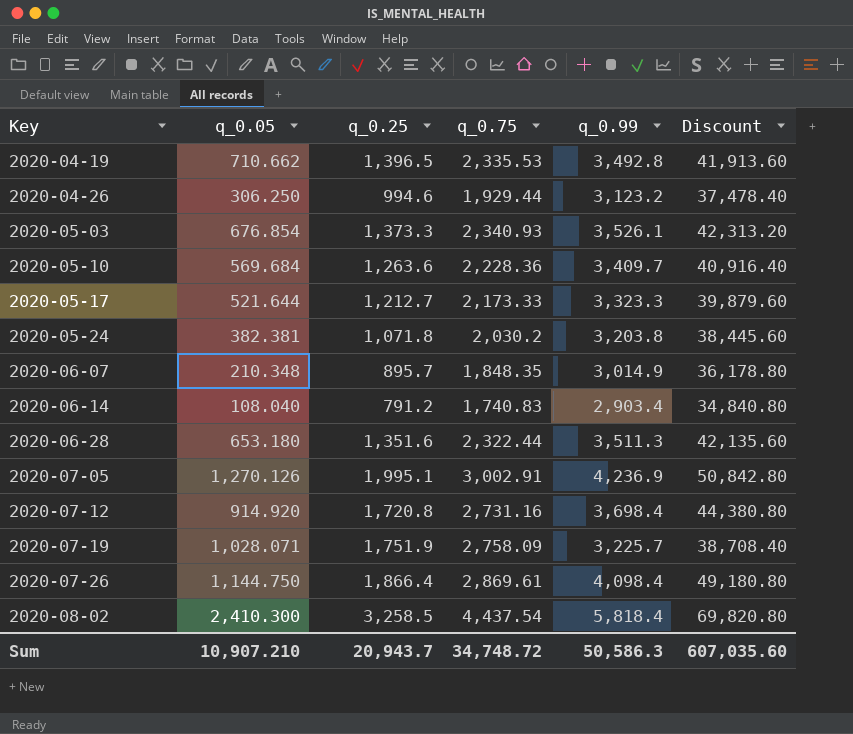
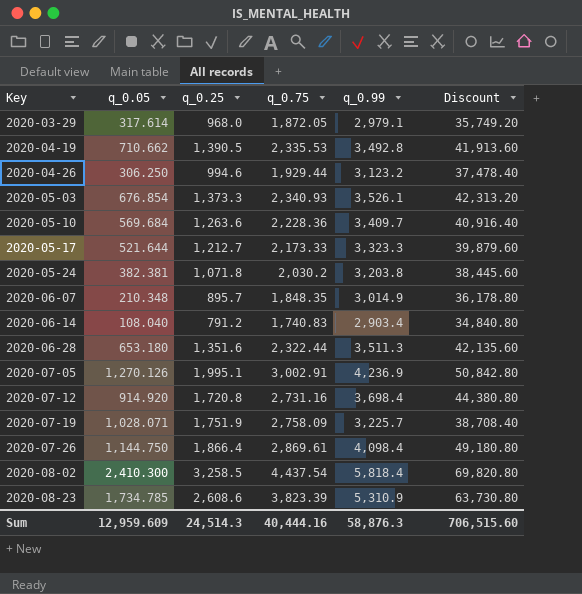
row 2020-03-29: none -> 317.614 | 968.0 | 1,872.05 | 2,979.1 | 35,749.20
2020-04-19 | q_0.25: 1,396.5 -> 1,390.5
row 2020-08-23: none -> 1,734.785 | 2,608.6 | 3,823.39 | 5,310.9 | 63,730.80
Sum | q_0.05: 10,907.210 -> 12,959.609
Sum | q_0.25: 20,943.7 -> 24,514.3
Sum | q_0.75: 34,748.72 -> 40,444.16
Sum | q_0.99: 50,586.3 -> 58,876.3
Sum | Discount: 607,035.60 -> 706,515.60

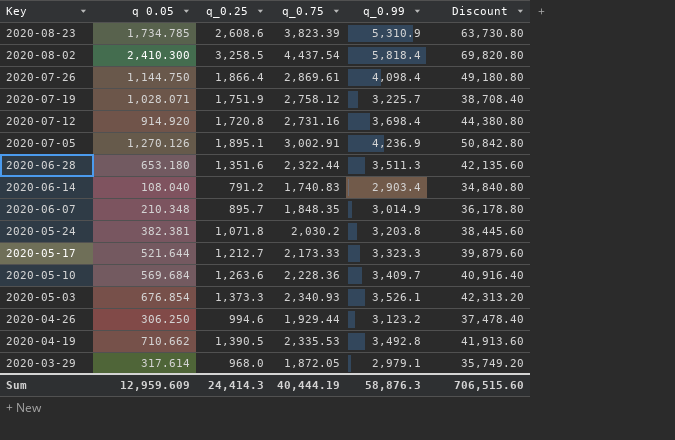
row order: Key ascending -> Key descending
column name: q_0.05 -> q 0.05
2020-07-19 | q_0.75: 2,758.09 -> 2,758.12
2020-07-05 | q_0.25: 1,995.1 -> 1,895.1
Sum | q_0.25: 24,514.3 -> 24,414.3
Sum | q_0.75: 40,444.16 -> 40,444.19

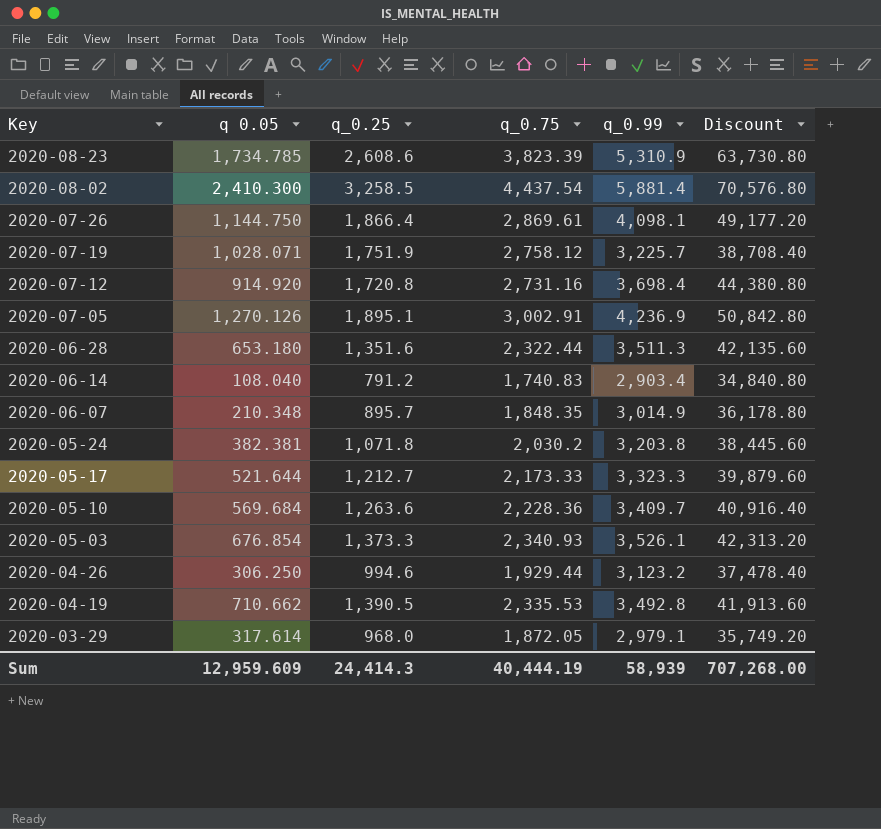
2020-08-02 | q_0.99: 5,818.4 -> 5,881.4
2020-08-02 | Discount: 69,820.80 -> 70,576.80
2020-07-26 | q_0.99: 4,098.4 -> 4,098.1
2020-07-26 | Discount: 49,180.80 -> 49,177.20
Sum | q_0.99: 58,876.3 -> 58,939
Sum | Discount: 706,515.60 -> 707,268.00

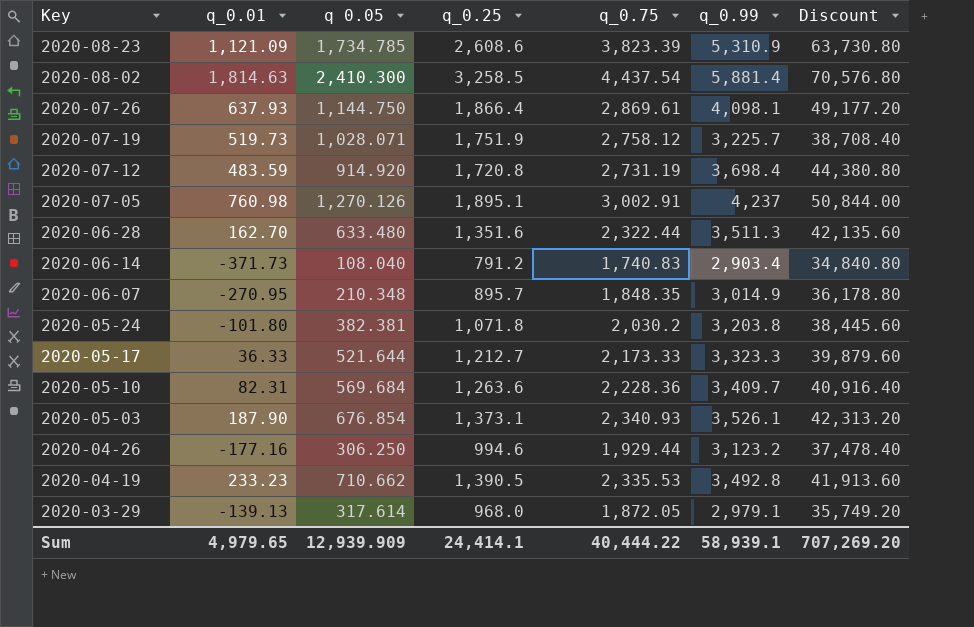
column q_0.01 | position: none -> 2
2020-07-12 | q_0.75: 2,731.16 -> 2,731.19
2020-07-05 | q_0.99: 4,236.9 -> 4,237
2020-07-05 | Discount: 50,842.80 -> 50,844.00
2020-06-28 | q 0.05: 653.180 -> 633.480
2020-05-03 | q_0.25: 1,373.3 -> 1,373.1
Sum | q 0.05: 12,959.609 -> 12,939.909
Sum | q_0.25: 24,414.3 -> 24,414.1
Sum | q_0.75: 40,444.19 -> 40,444.22
Sum | q_0.99: 58,939 -> 58,939.1
Sum | Discount: 707,268.00 -> 707,269.20

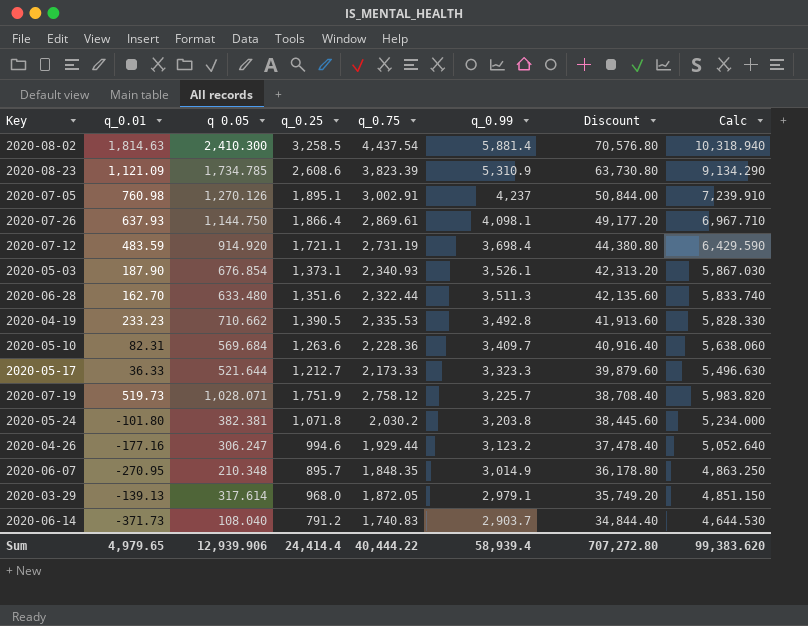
row order: Key descending -> q_0.99 descending
column Calc | formula: none -> [q_0.75] + [q_0.99]
2020-07-12 | q_0.25: 1,720.8 -> 1,721.1
2020-04-26 | q 0.05: 306.250 -> 306.247
2020-06-14 | q_0.99: 2,903.4 -> 2,903.7
2020-06-14 | Discount: 34,840.80 -> 34,844.40
Sum | q 0.05: 12,939.909 -> 12,939.906
Sum | q_0.25: 24,414.1 -> 24,414.4
Sum | q_0.99: 58,939.1 -> 58,939.4
Sum | Discount: 707,269.20 -> 707,272.80

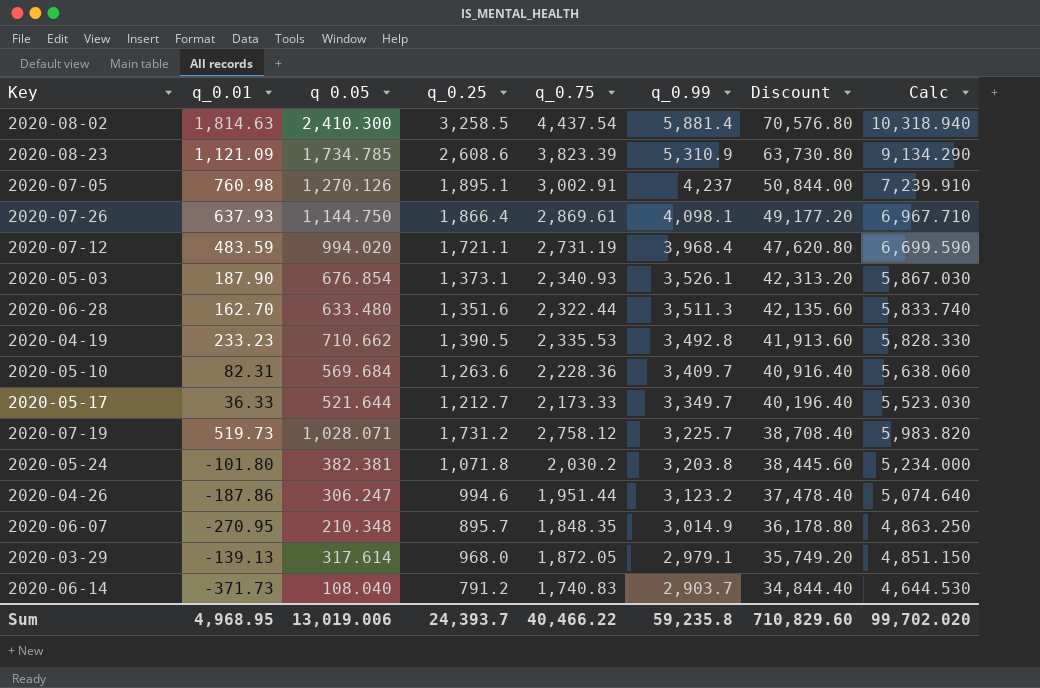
2020-07-12 | q 0.05: 914.920 -> 994.020
2020-07-12 | q_0.99: 3,698.4 -> 3,968.4
2020-07-12 | Discount: 44,380.80 -> 47,620.80
2020-07-12 | Calc: 6,429.590 -> 6,699.590
2020-05-17 | q_0.99: 3,323.3 -> 3,349.7
2020-05-17 | Discount: 39,879.60 -> 40,196.40
2020-05-17 | Calc: 5,496.630 -> 5,523.030
2020-07-19 | q_0.25: 1,751.9 -> 1,731.2
2020-04-26 | q_0.01: -177.16 -> -187.86
2020-04-26 | q_0.75: 1,929.44 -> 1,951.44
2020-04-26 | Calc: 5,052.640 -> 5,074.640
Sum | q_0.01: 4,979.65 -> 4,968.95
Sum | q 0.05: 12,939.906 -> 13,019.006
Sum | q_0.25: 24,414.4 -> 24,393.7
Sum | q_0.75: 40,444.22 -> 40,466.22
Sum | q_0.99: 58,939.4 -> 59,235.8
Sum | Discount: 707,272.80 -> 710,829.60
Sum | Calc: 99,383.620 -> 99,702.020

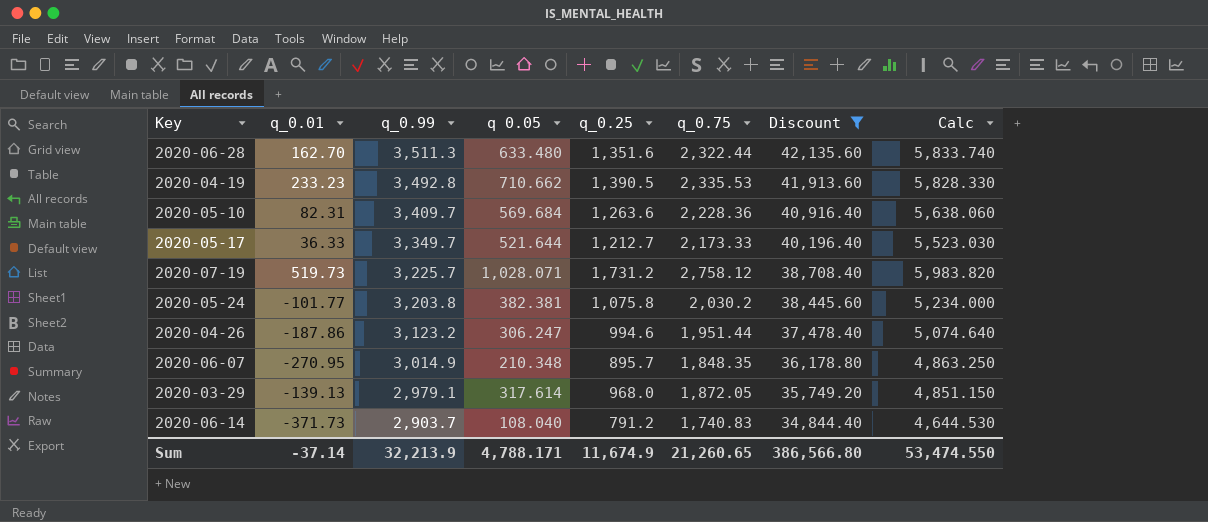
filter: none -> Discount <= 42,135.60
column q_0.99 | position: 6 -> 3
2020-05-24 | q_0.01: -101.80 -> -101.77
2020-05-24 | q_0.25: 1,071.8 -> 1,075.8
Sum | q_0.01: 4,968.95 -> -37.14
Sum | q_0.99: 59,235.8 -> 32,213.9
Sum | q 0.05: 13,019.006 -> 4,788.171
Sum | q_0.25: 24,393.7 -> 11,674.9
Sum | q_0.75: 40,466.22 -> 21,260.65
Sum | Discount: 710,829.60 -> 386,566.80
Sum | Calc: 99,702.020 -> 53,474.550

